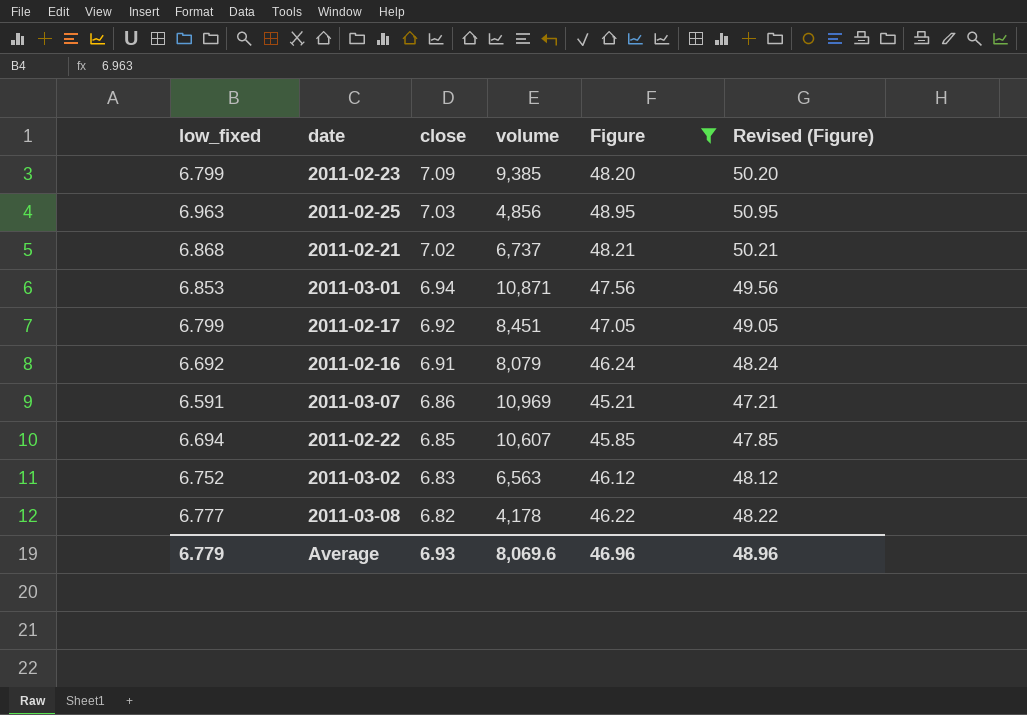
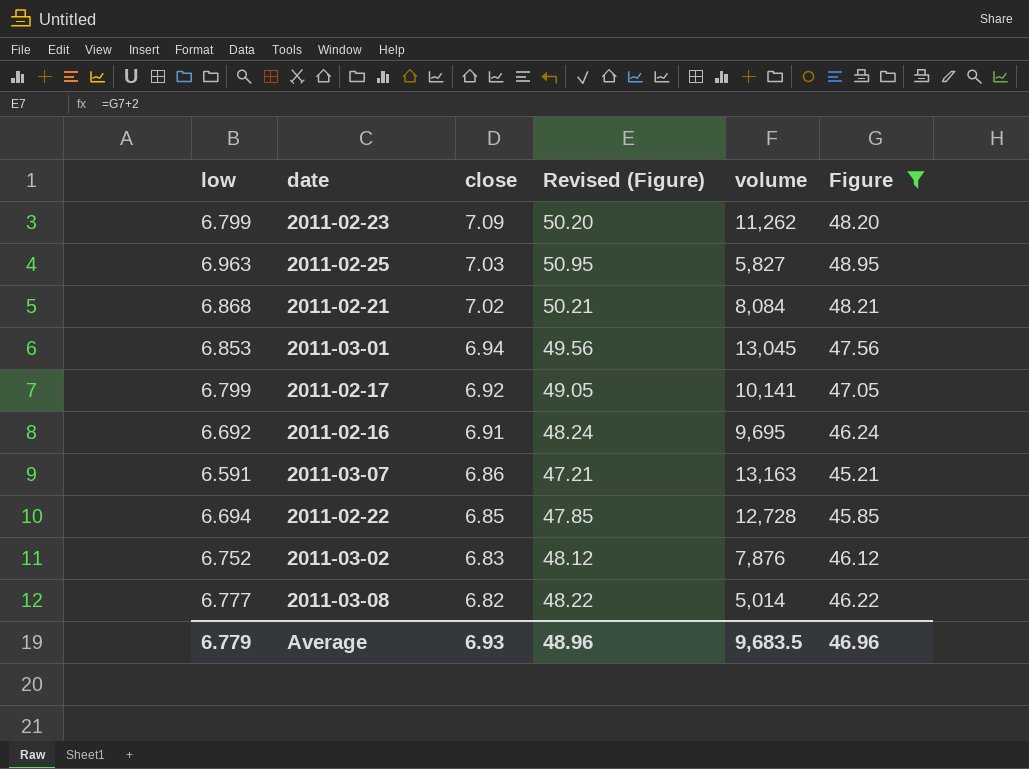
column name: low_fixed -> low
column Revised (Figure) | position: 6 -> 4
2011-02-23 | volume: 9,385 -> 11,262
2011-02-25 | volume: 4,856 -> 5,827
2011-02-21 | volume: 6,737 -> 8,084
2011-03-01 | volume: 10,871 -> 13,045
2011-02-17 | volume: 8,451 -> 10,141
2011-02-16 | volume: 8,079 -> 9,695
2011-03-07 | volume: 10,969 -> 13,163
2011-02-22 | volume: 10,607 -> 12,728
2011-03-02 | volume: 6,563 -> 7,876
2011-03-08 | volume: 4,178 -> 5,014
Average | volume: 8,069.6 -> 9,683.5

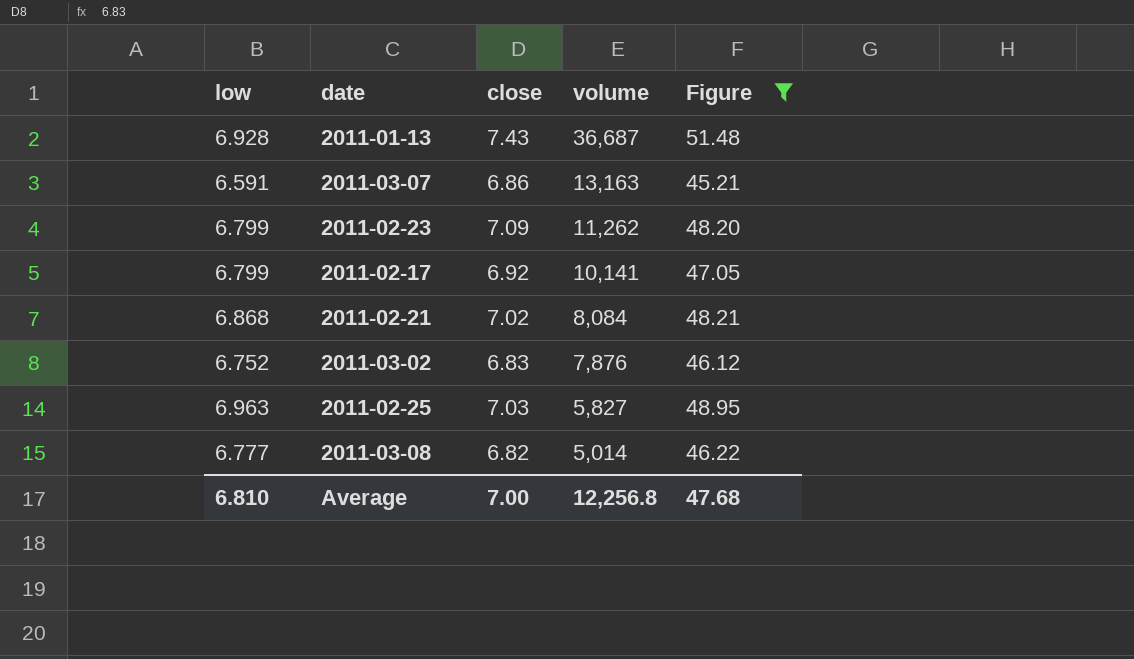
row order: close descending -> volume descending
column Revised (Figure) | formula: [Figure] + 2 -> none
row 2011-03-01: 6.853 | 6.94 | 49.56 | 13,045 | 47.56 -> none
row 2011-02-16: 6.692 | 6.91 | 48.24 | 9,695 | 46.24 -> none
row 2011-02-22: 6.694 | 6.85 | 47.85 | 12,728 | 45.85 -> none
row 2011-01-13: none -> 6.928 | 7.43 | 36,687 | 51.48
Average | low: 6.779 -> 6.810
Average | close: 6.93 -> 7.00
Average | volume: 9,683.5 -> 12,256.8
Average | Figure: 46.96 -> 47.68

